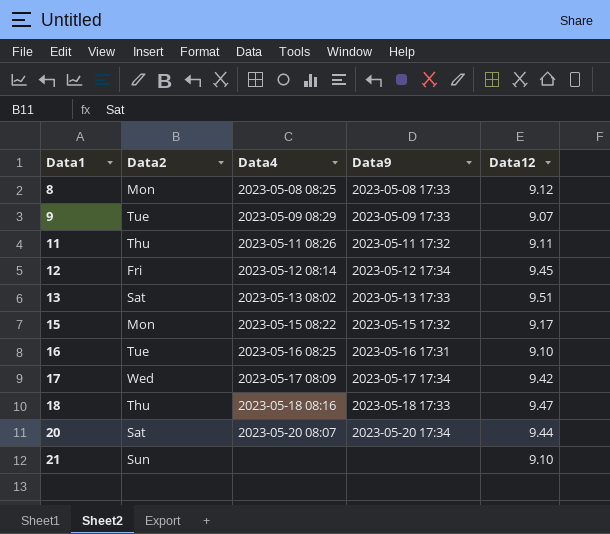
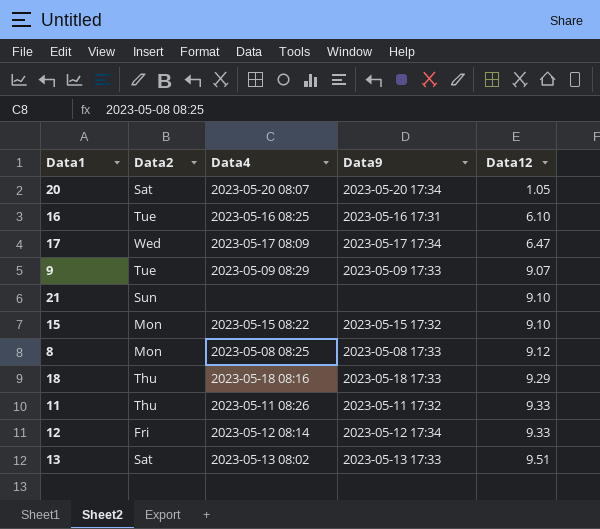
row order: Data1 ascending -> Data12 ascending
20 | Data12: 9.44 -> 1.05
16 | Data12: 9.10 -> 6.10
17 | Data12: 9.42 -> 6.47
15 | Data12: 9.17 -> 9.10
18 | Data12: 9.47 -> 9.29
11 | Data12: 9.11 -> 9.33
12 | Data12: 9.45 -> 9.33

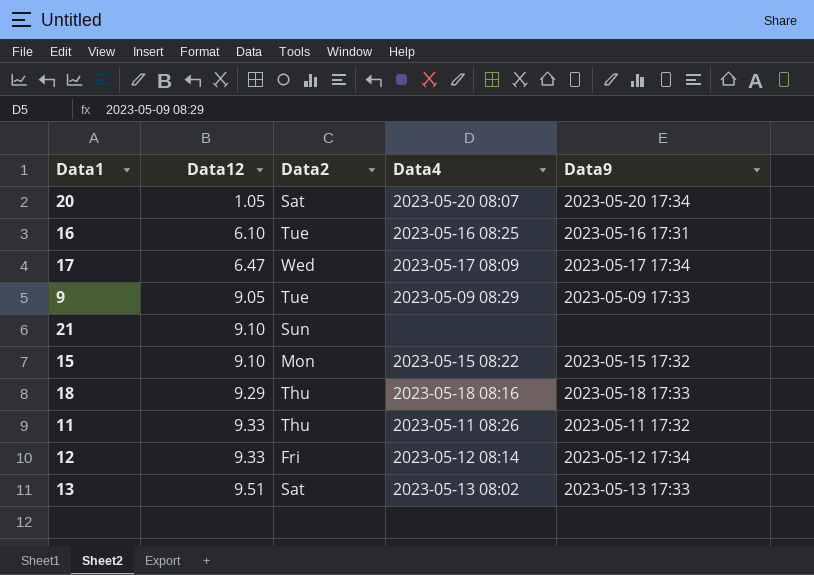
column Data12 | position: 5 -> 2
row 8: Mon | 2023-05-08 08:25 | 2023-05-08 17:33 | 9.12 -> none
9 | Data12: 9.07 -> 9.05

